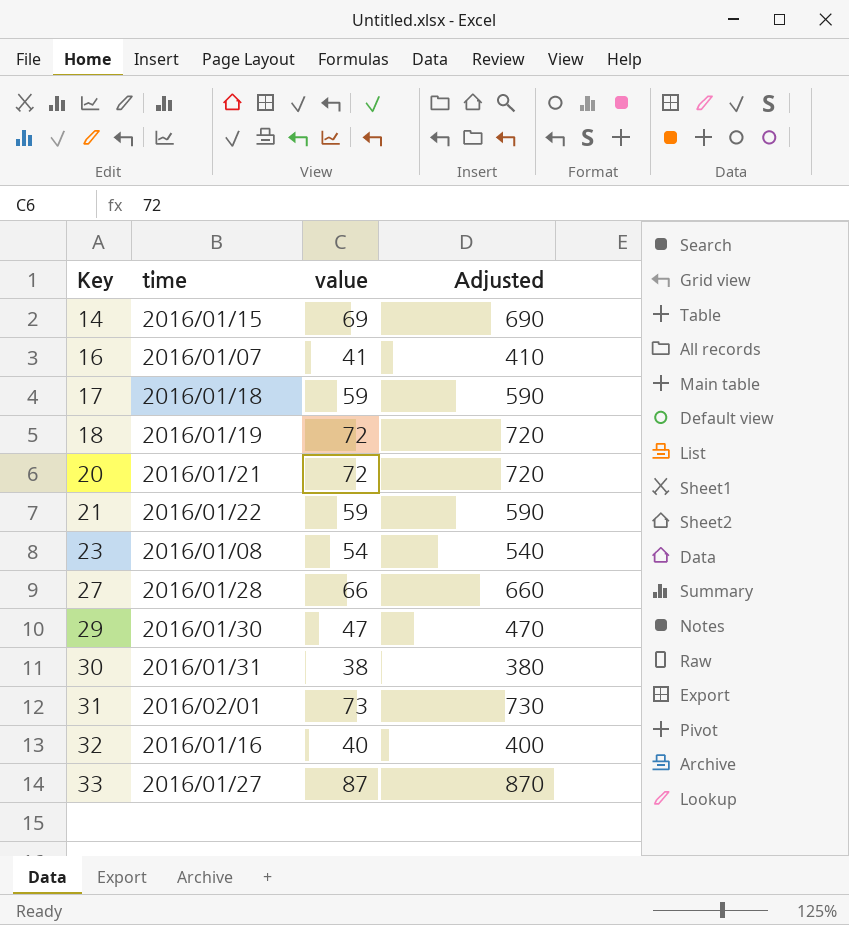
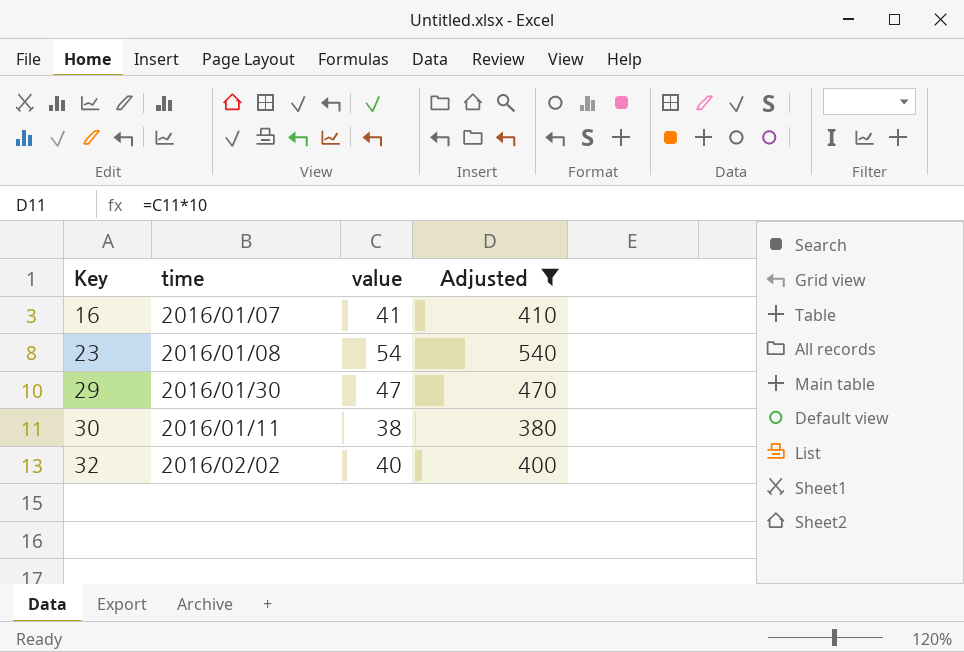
filter: none -> Adjusted <= 540
30 | time: 2016/01/31 -> 2016/01/11
32 | time: 2016/01/16 -> 2016/02/02

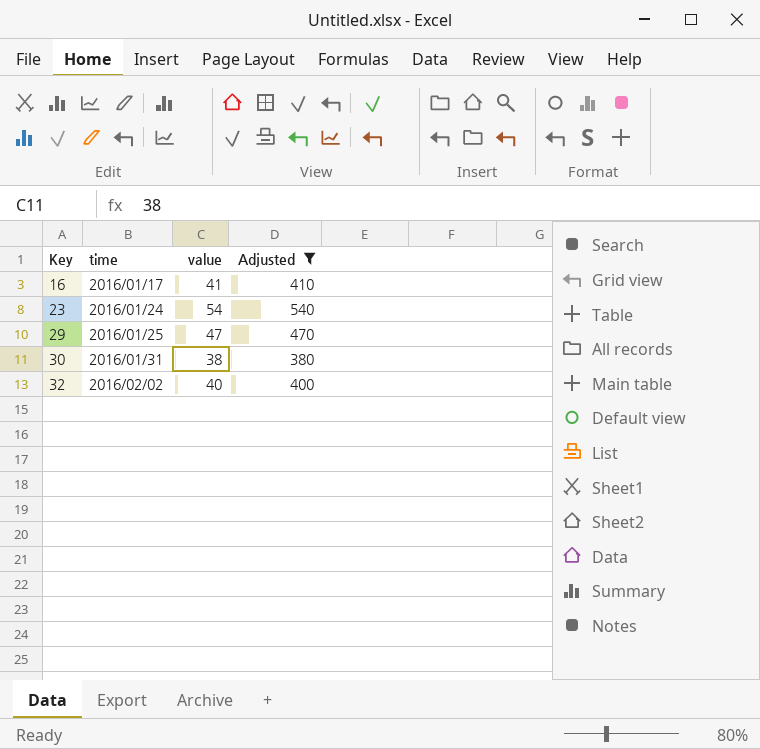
16 | time: 2016/01/07 -> 2016/01/17
23 | time: 2016/01/08 -> 2016/01/24
29 | time: 2016/01/30 -> 2016/01/25
30 | time: 2016/01/11 -> 2016/01/31

